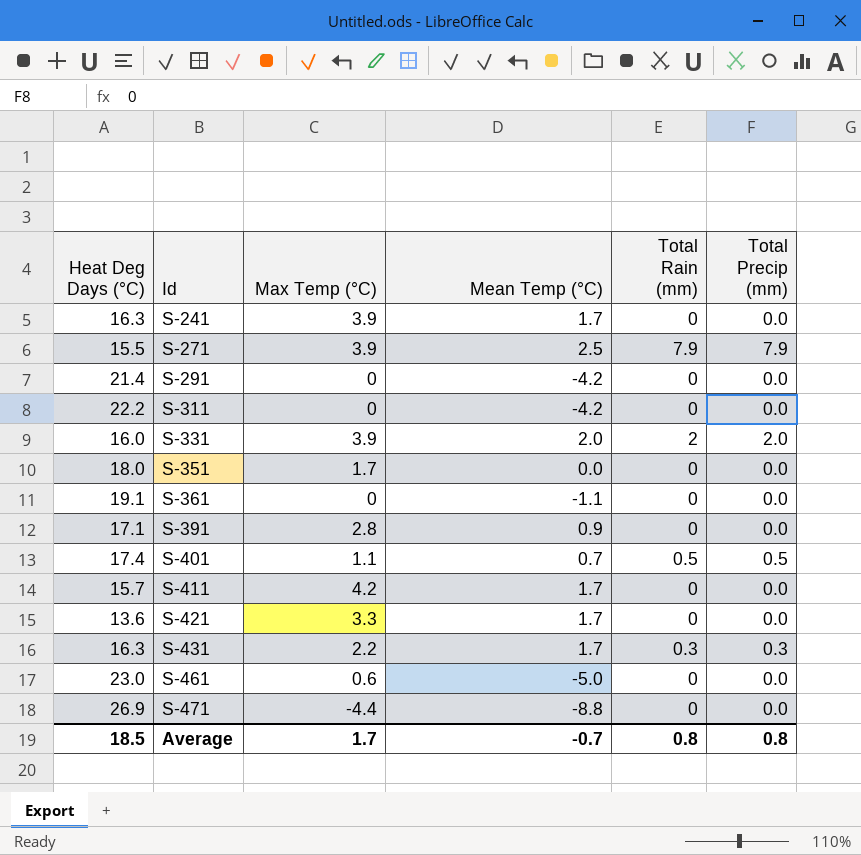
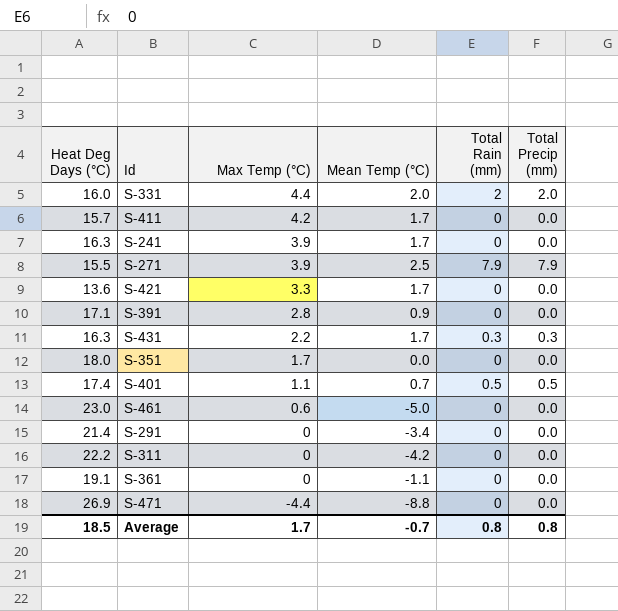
row order: Id ascending -> Max Temp (°C) descending
S-331 | Max Temp (°C): 3.9 -> 4.4
S-291 | Mean Temp (°C): -4.2 -> -3.4

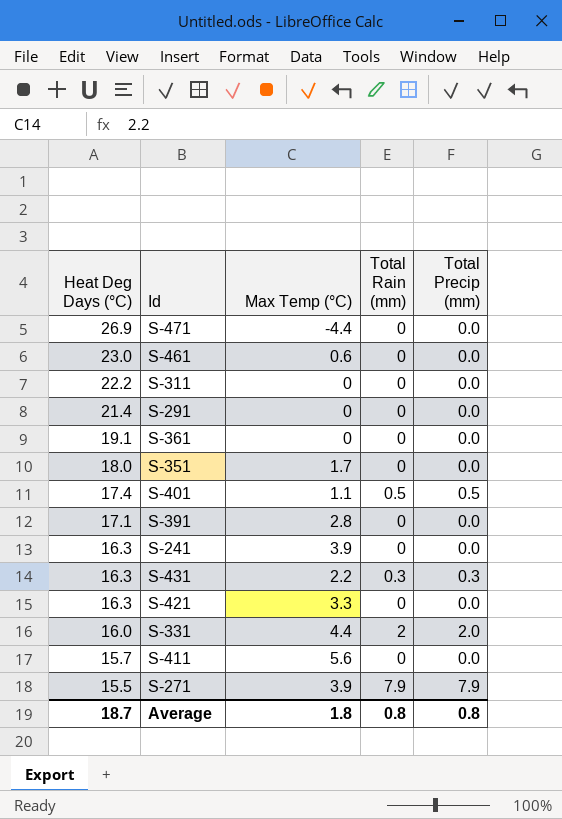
row order: Max Temp (°C) descending -> Heat Deg Days (°C) descending
column Mean Temp (°C) | position: 4 -> none
S-421 | Heat Deg Days (°C): 13.6 -> 16.3
S-411 | Max Temp (°C): 4.2 -> 5.6
Average | Heat Deg Days (°C): 18.5 -> 18.7
Average | Max Temp (°C): 1.7 -> 1.8

